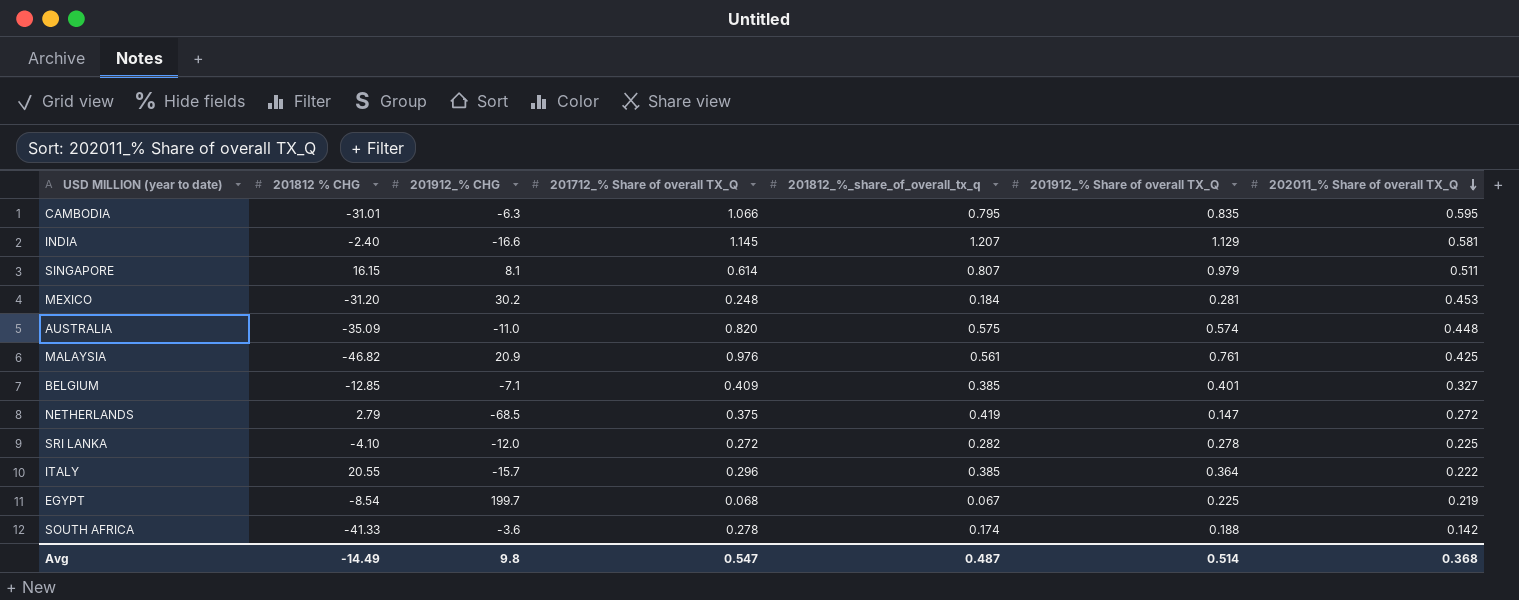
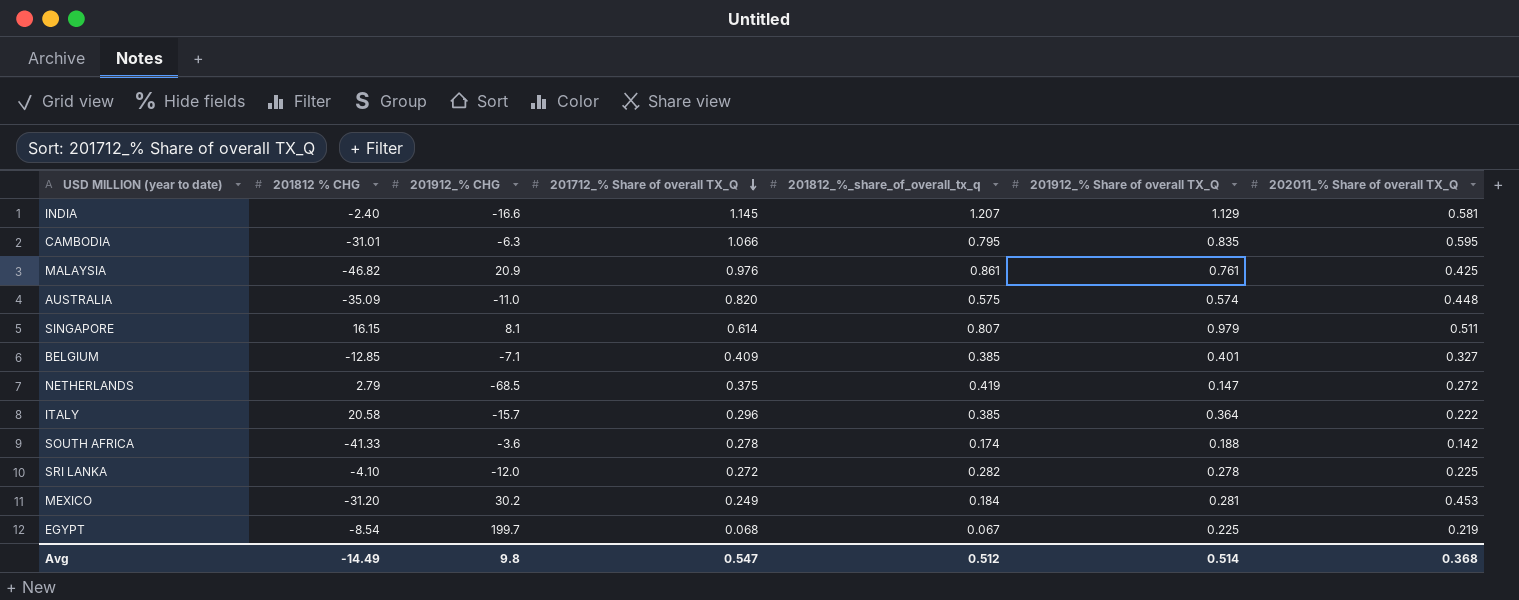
row order: 202011_% Share of overall TX_Q descending -> 201712_% Share of overall TX_Q descending
MALAYSIA | 201812_%_share_of_overall_tx_q: 0.561 -> 0.861
ITALY | 201812 % CHG: 20.55 -> 20.58
MEXICO | 201712_% Share of overall TX_Q: 0.248 -> 0.249
Avg | 201812_%_share_of_overall_tx_q: 0.487 -> 0.512

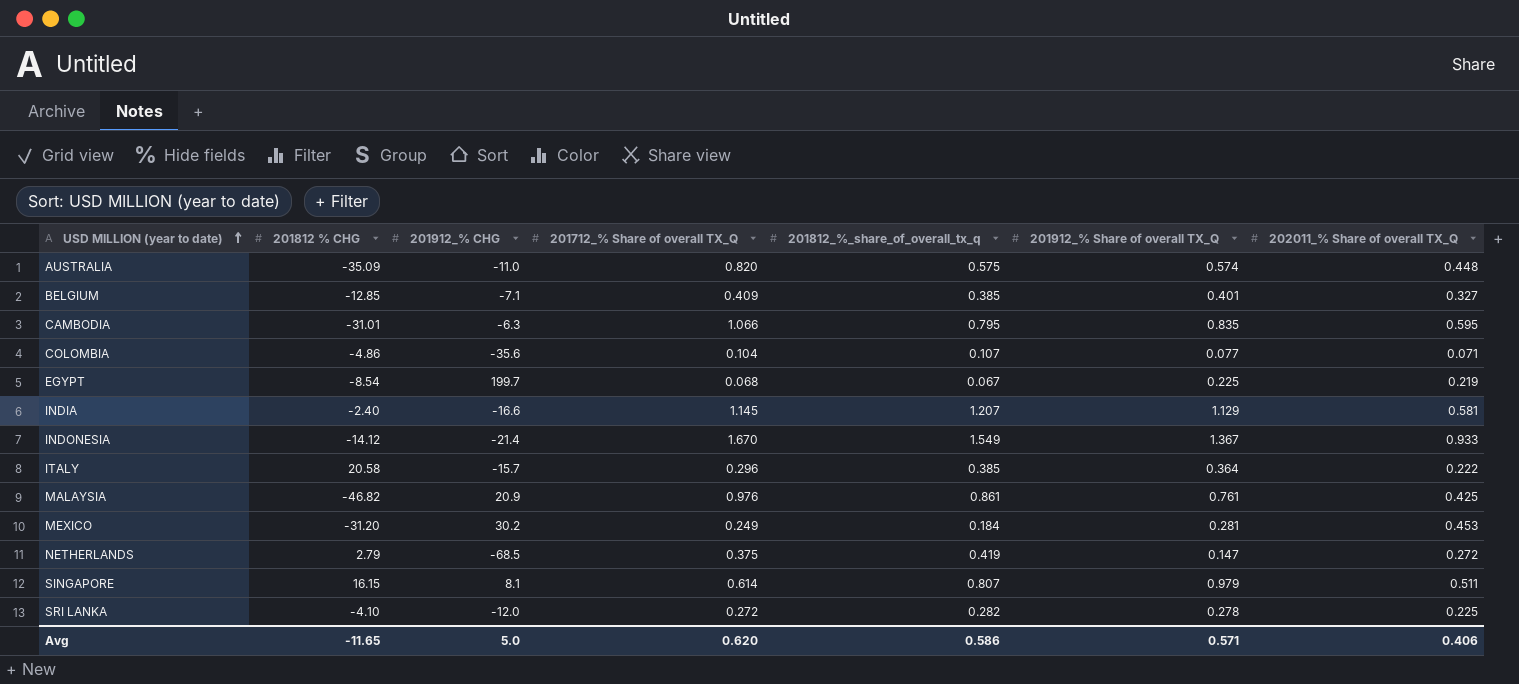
row order: 201712_% Share of overall TX_Q descending -> USD MILLION (year to date) ascending
row SOUTH AFRICA: -41.33 | -3.6 | 0.278 | 0.174 | 0.188 | 0.142 -> none
row COLOMBIA: none -> -4.86 | -35.6 | 0.104 | 0.107 | 0.077 | 0.071
row INDONESIA: none -> -14.12 | -21.4 | 1.670 | 1.549 | 1.367 | 0.933
Avg | 201812 % CHG: -14.49 -> -11.65
Avg | 201912_% CHG: 9.8 -> 5.0
Avg | 201712_% Share of overall TX_Q: 0.547 -> 0.620
Avg | 201812_%_share_of_overall_tx_q: 0.512 -> 0.586
Avg | 201912_% Share of overall TX_Q: 0.514 -> 0.571
Avg | 202011_% Share of overall TX_Q: 0.368 -> 0.406

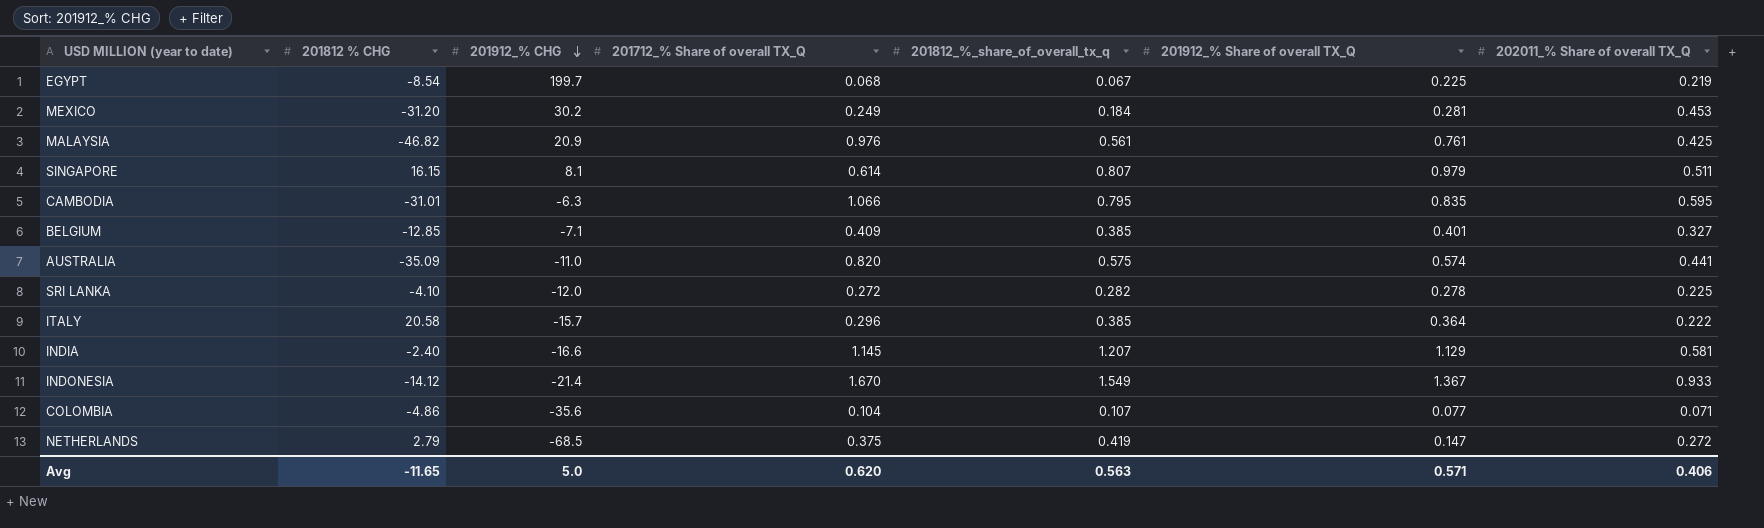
row order: USD MILLION (year to date) ascending -> 201912_% CHG descending
MALAYSIA | 201812_%_share_of_overall_tx_q: 0.861 -> 0.561
AUSTRALIA | 202011_% Share of overall TX_Q: 0.448 -> 0.441
Avg | 201812_%_share_of_overall_tx_q: 0.586 -> 0.563

